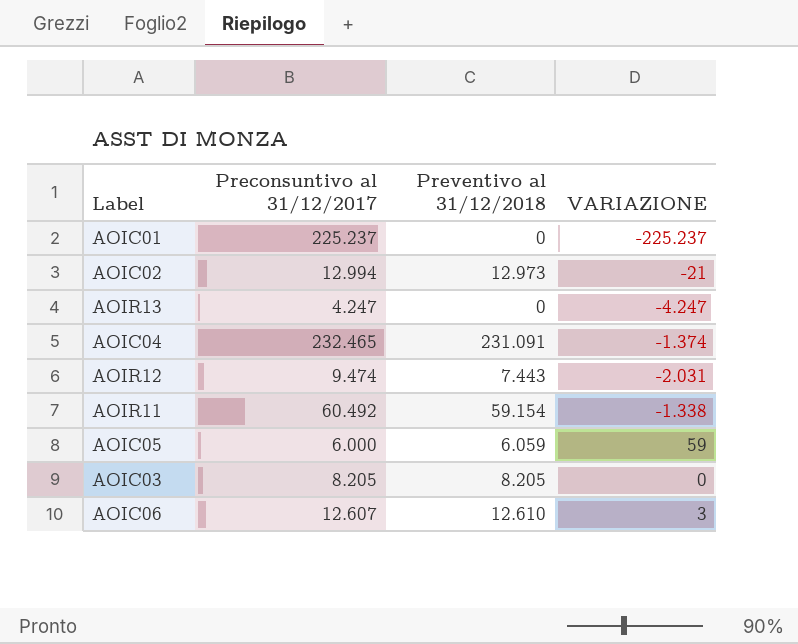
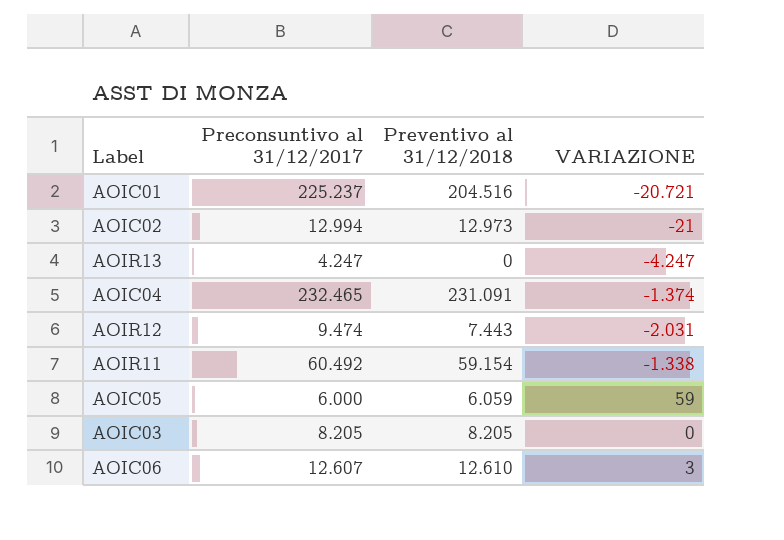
AOIC01 | Preventivo al 31/12/2018: 0 -> 204.516
AOIC01 | VARIAZIONE: -225.237 -> -20.721

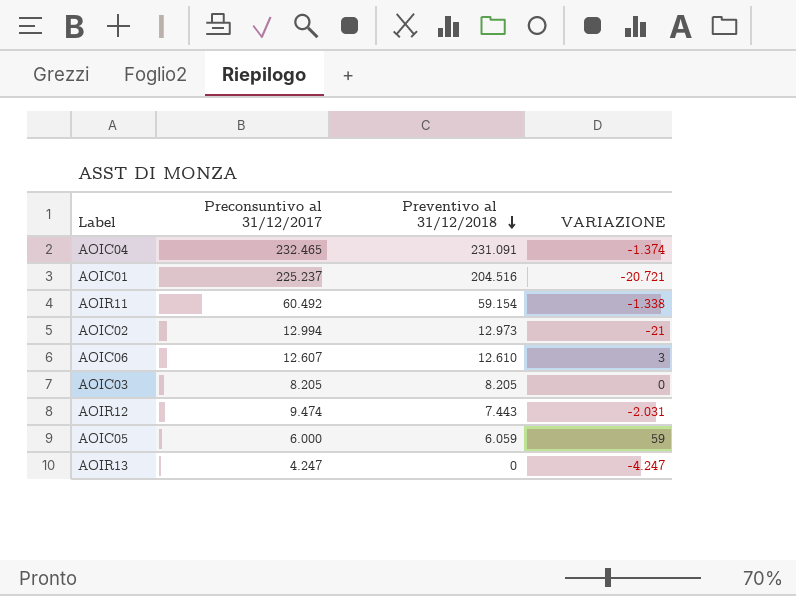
row order: none -> Preventivo al 31/12/2018 descending

